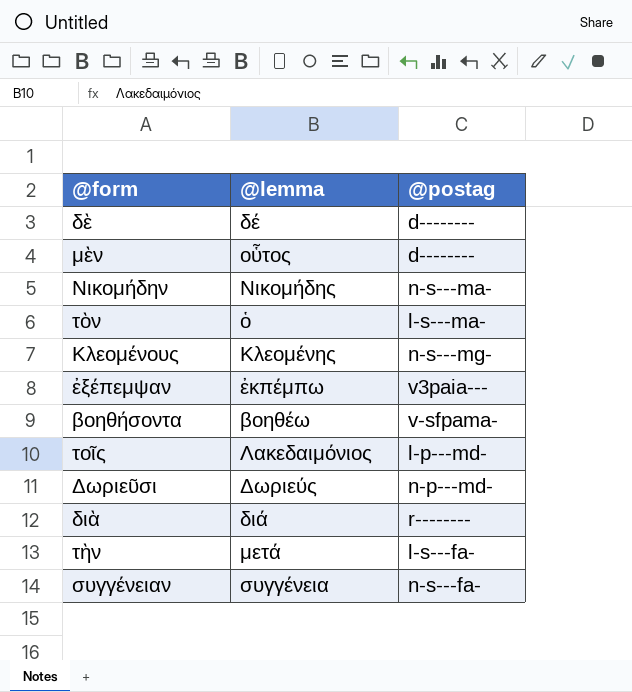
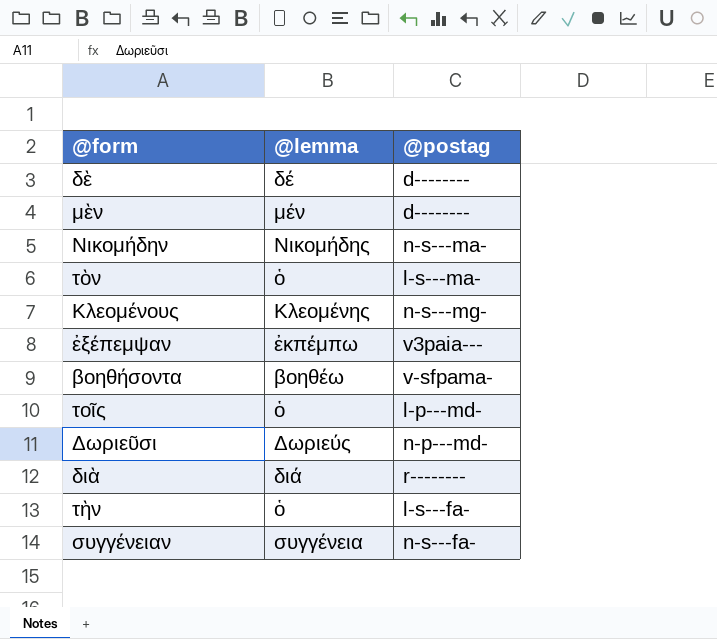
μὲν | @lemma: οὗτος -> μέν
τοῖς | @lemma: Λακεδαιμόνιος -> ὁ
τὴν | @lemma: μετά -> ὁ

